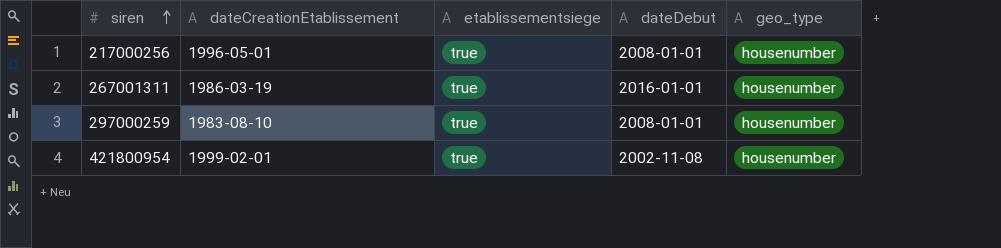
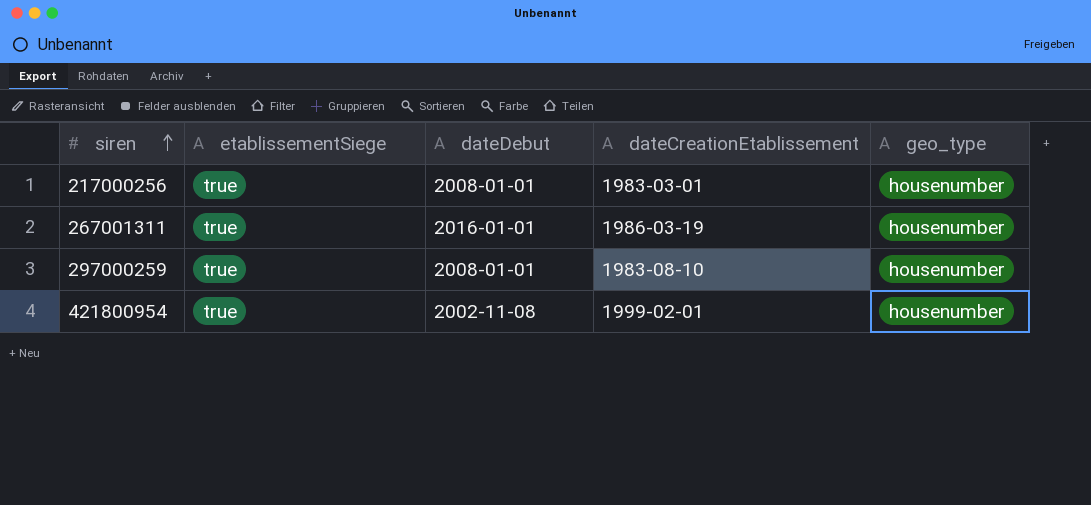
column name: etablissementsiege -> etablissementSiege
column dateCreationEtablissement | position: 2 -> 4
217000256 | dateCreationEtablissement: 1996-05-01 -> 1983-03-01

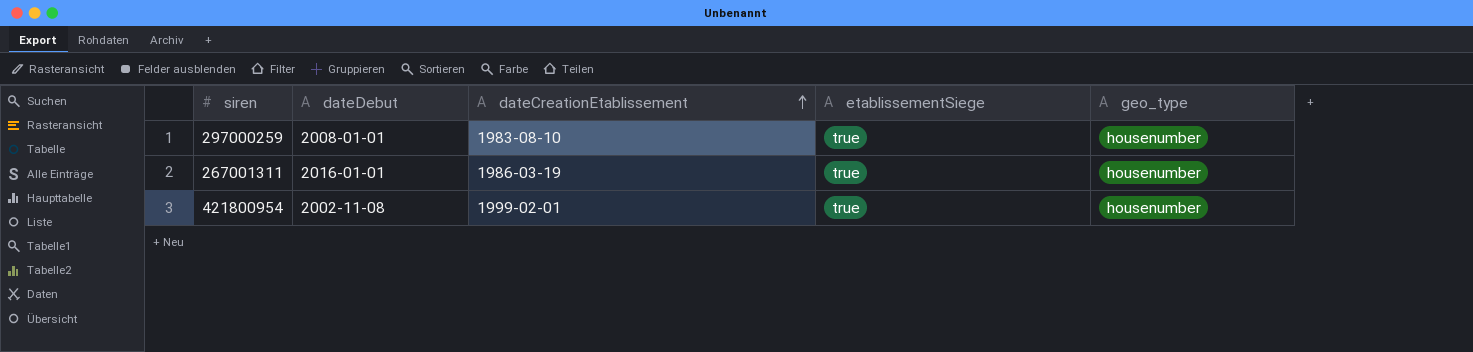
row order: siren ascending -> dateCreationEtablissement ascending
column etablissementSiege | position: 2 -> 4
row 217000256: true | 2008-01-01 | 1983-03-01 | housenumber -> none

